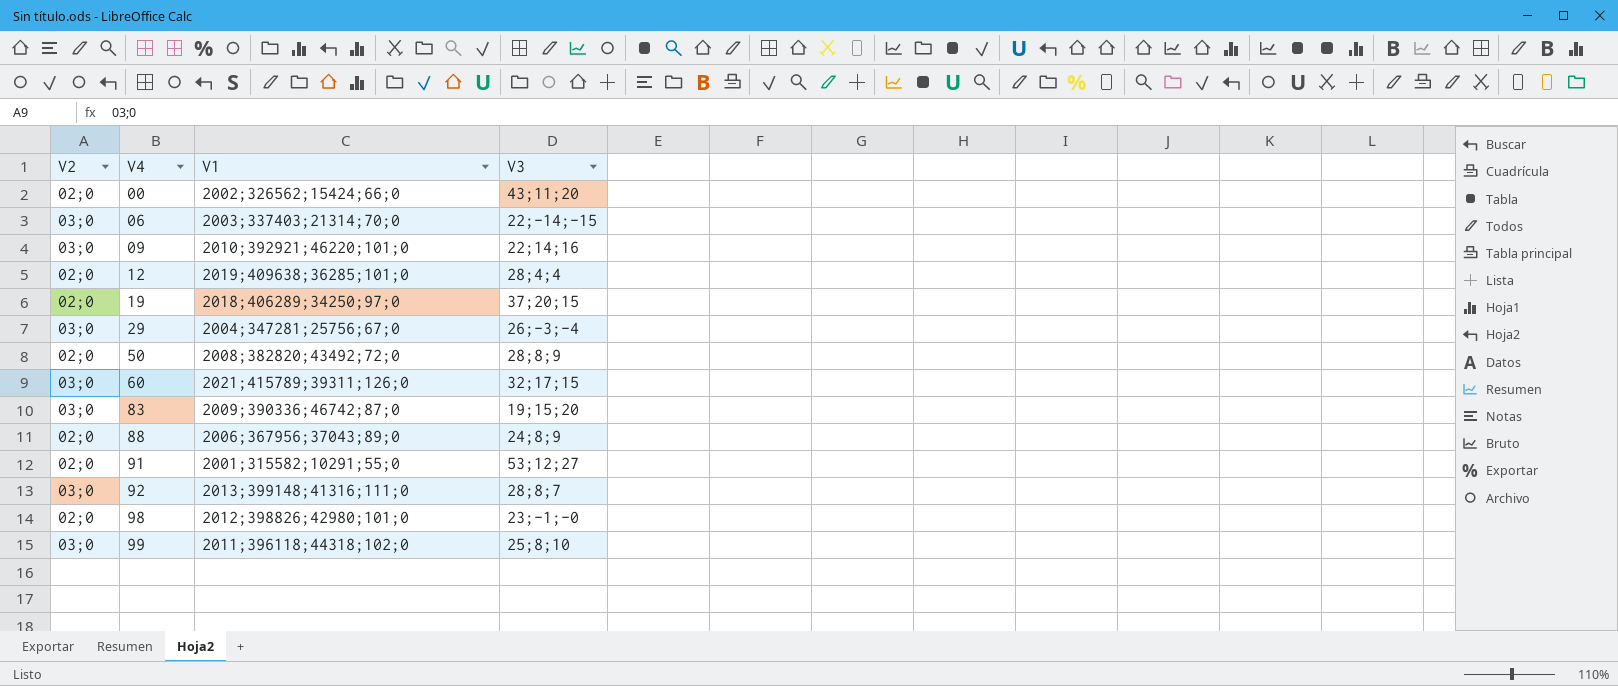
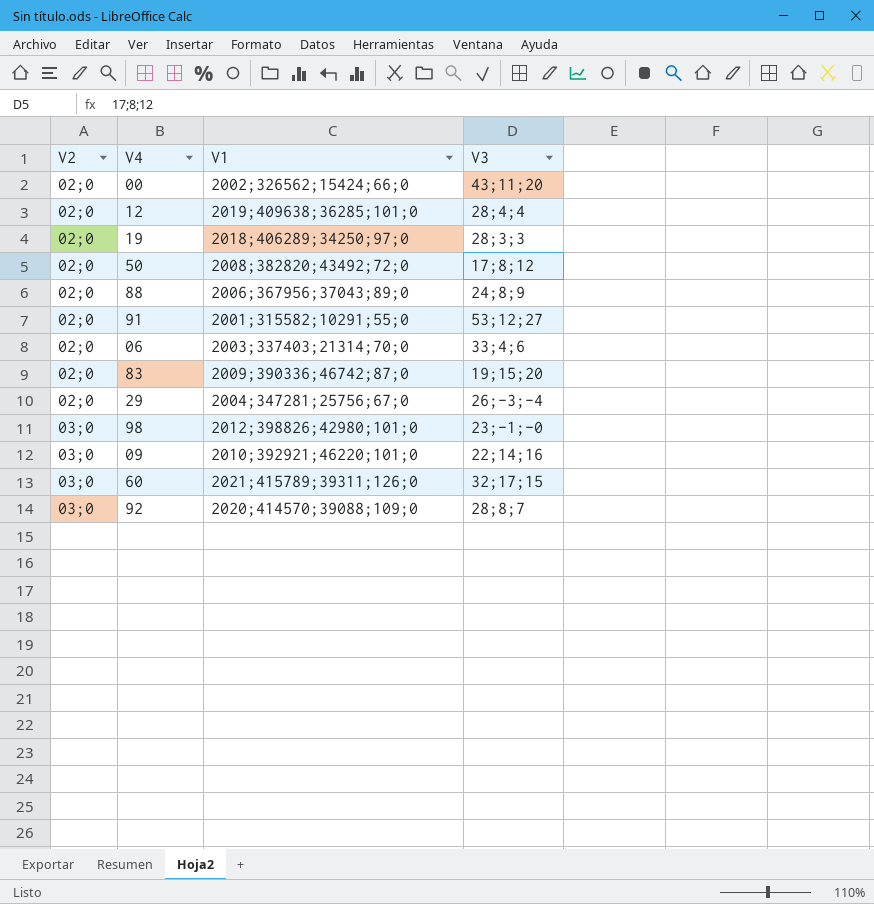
row order: V4 ascending -> V2 ascending
row 99: 03;0 | 2011;396118;44318;102;0 | 25;8;10 -> none
19 | V3: 37;20;15 -> 28;3;3
50 | V3: 28;8;9 -> 17;8;12
06 | V2: 03;0 -> 02;0
06 | V3: 22;-14;-15 -> 33;4;6
83 | V2: 03;0 -> 02;0
29 | V2: 03;0 -> 02;0
98 | V2: 02;0 -> 03;0
92 | V1: 2013;399148;41316;111;0 -> 2020;414570;39088;109;0

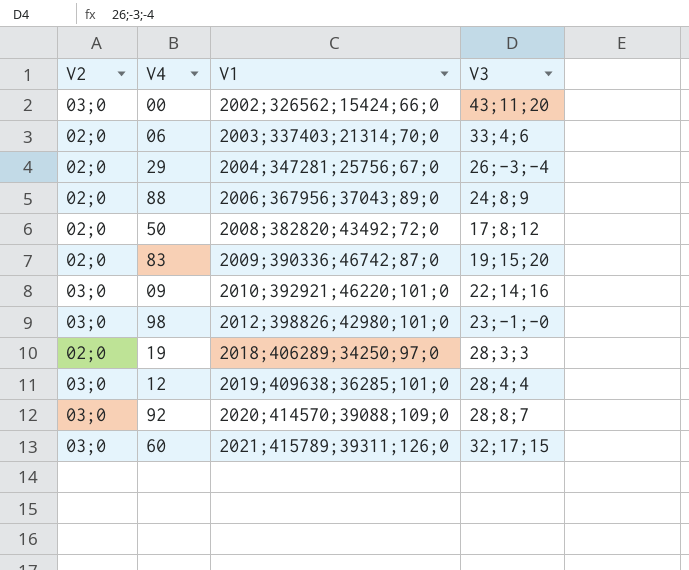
row order: V2 ascending -> V1 ascending
row 91: 02;0 | 2001;315582;10291;55;0 | 53;12;27 -> none
00 | V2: 02;0 -> 03;0
12 | V2: 02;0 -> 03;0

